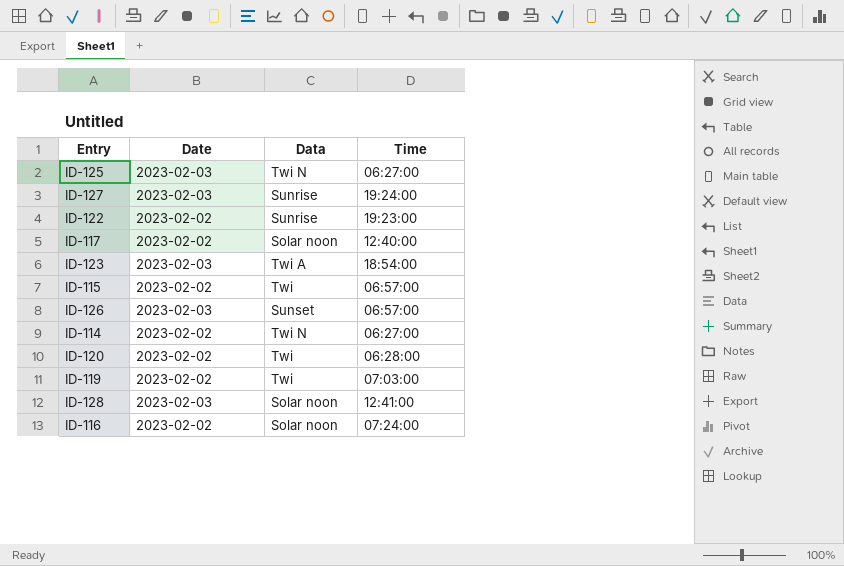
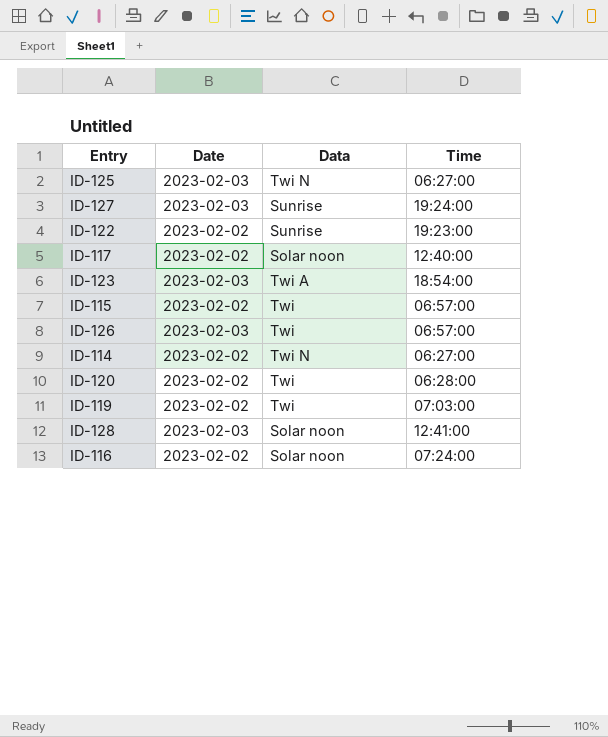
ID-126 | Data: Sunset -> Twi

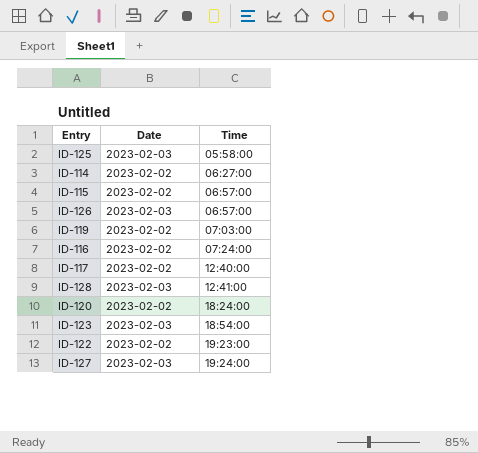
row order: none -> Time ascending
column Data | position: 3 -> none
ID-125 | Time: 06:27:00 -> 05:58:00
ID-120 | Time: 06:28:00 -> 18:24:00

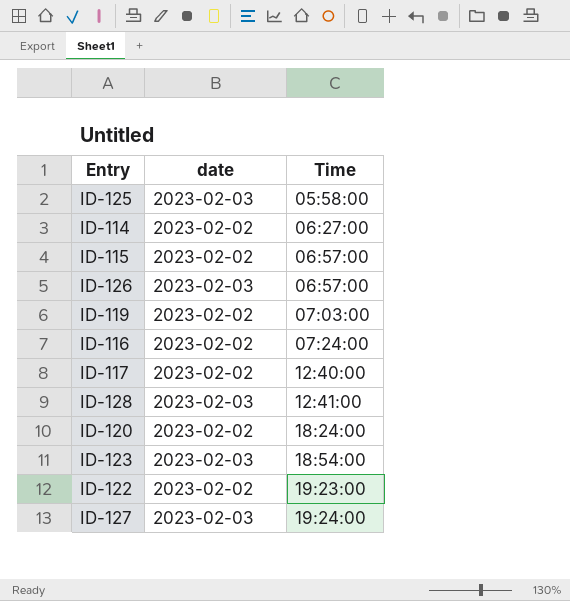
column name: Date -> date

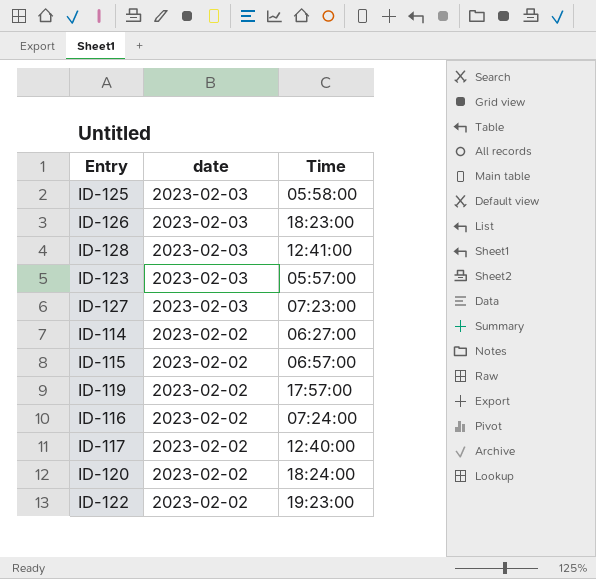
row order: Time ascending -> date descending
ID-126 | Time: 06:57:00 -> 18:23:00
ID-123 | Time: 18:54:00 -> 05:57:00
ID-127 | Time: 19:24:00 -> 07:23:00
ID-119 | Time: 07:03:00 -> 17:57:00

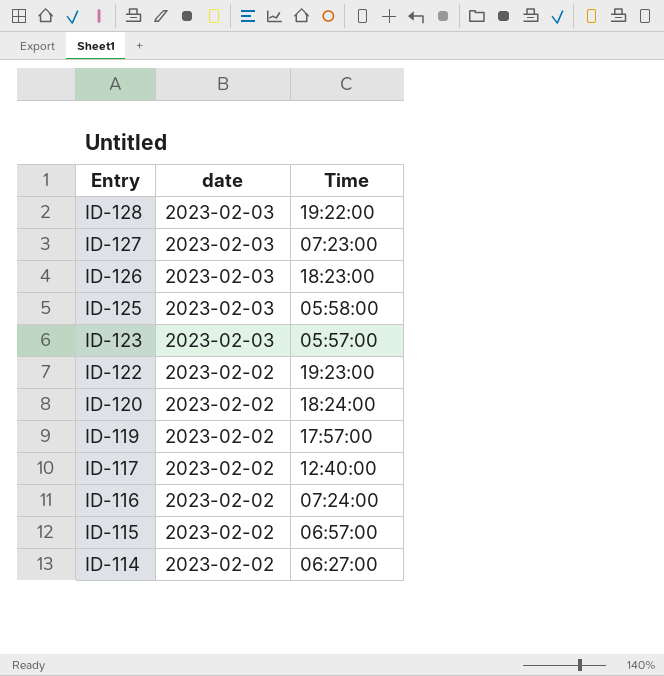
row order: date descending -> Entry descending
ID-128 | Time: 12:41:00 -> 19:22:00

